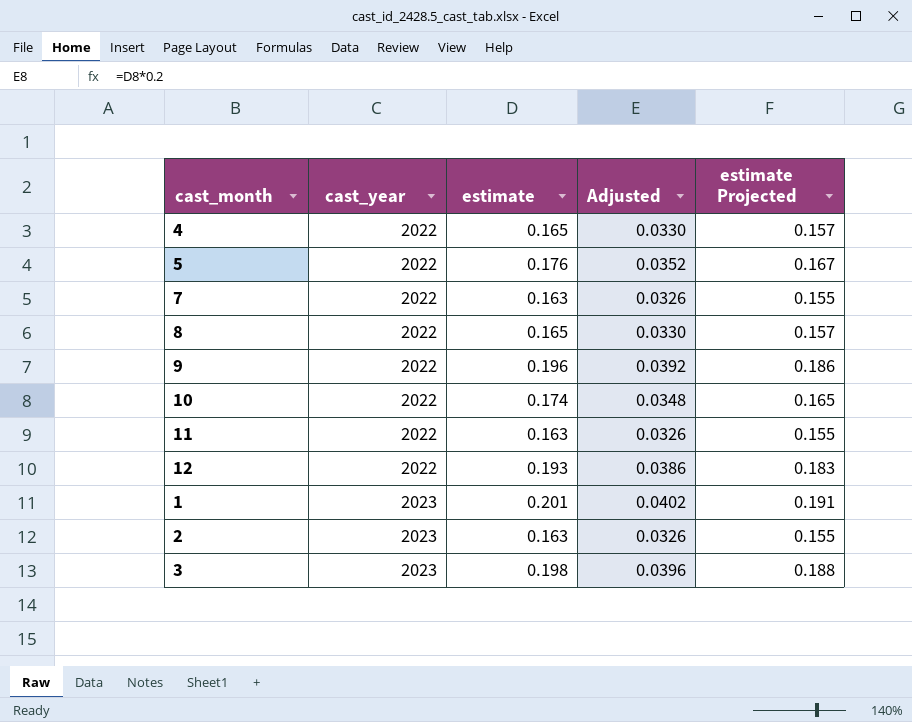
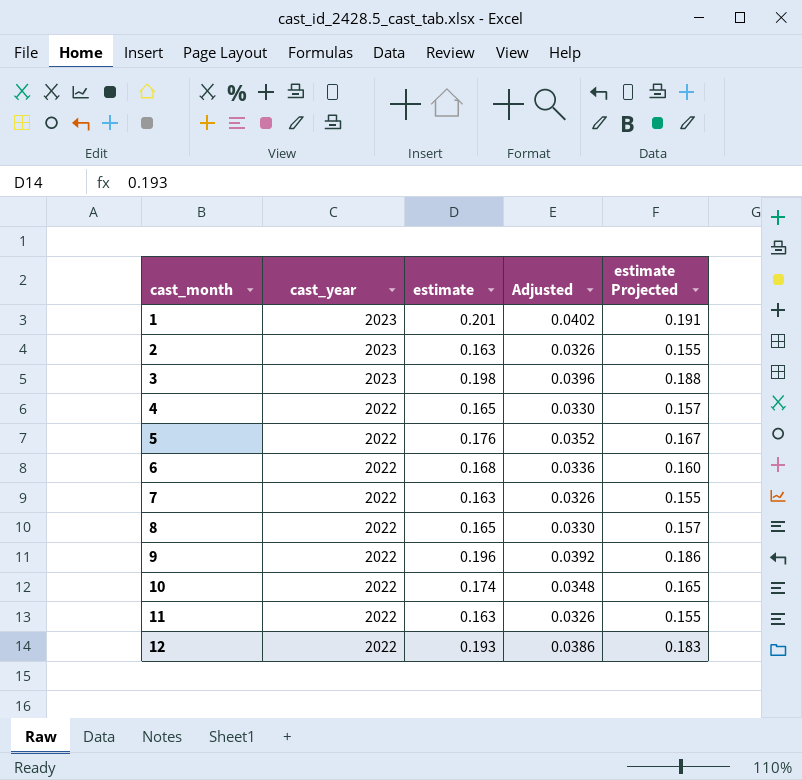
row order: cast_year ascending -> cast_month ascending
row 6: none -> 2022 | 0.168 | 0.0336 | 0.160

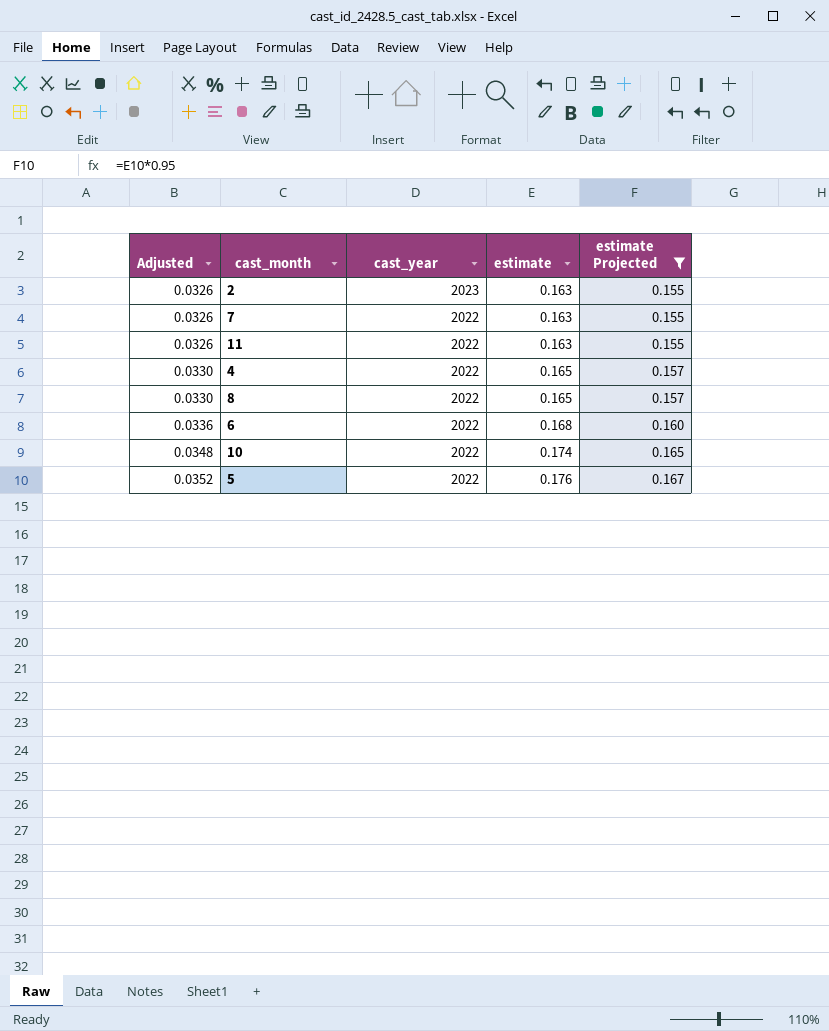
filter: none -> estimate Projected <= 0.167
row order: cast_month ascending -> Adjusted ascending
column Adjusted | position: 4 -> 1

